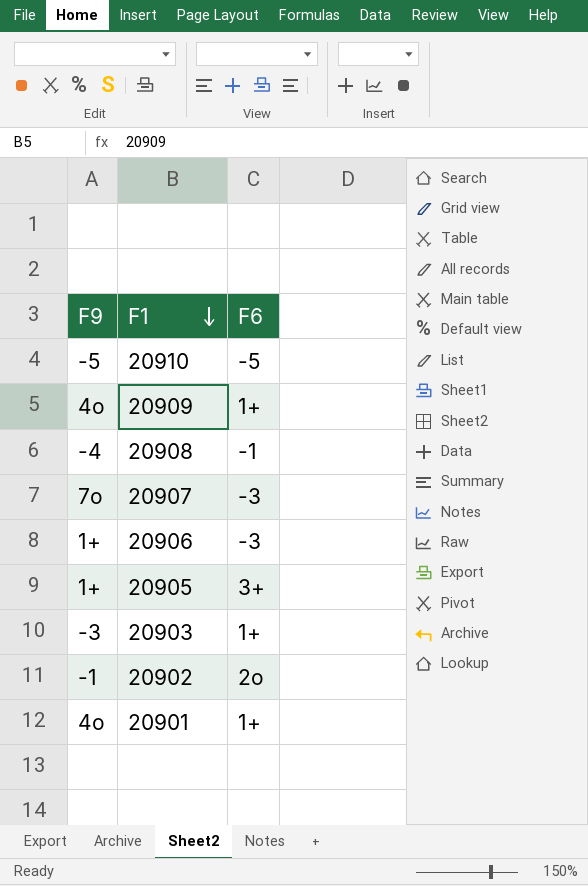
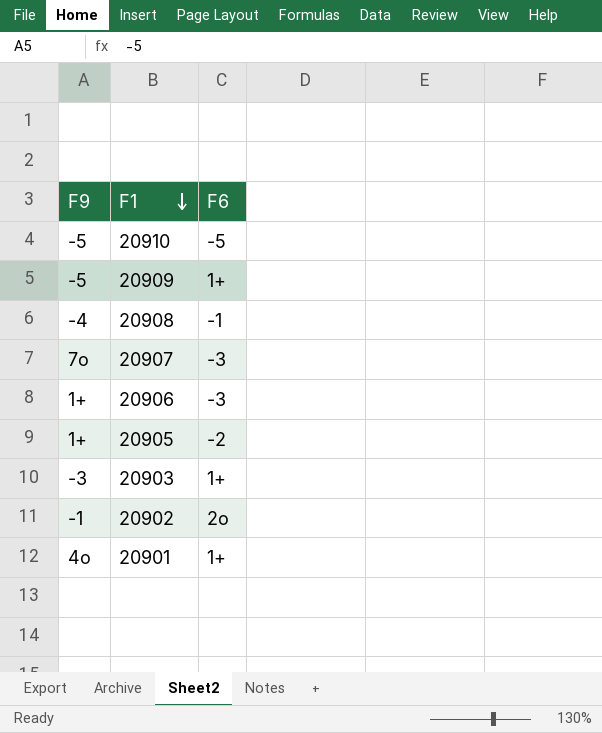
20909 | F9: 4o -> -5
20905 | F6: 3+ -> -2

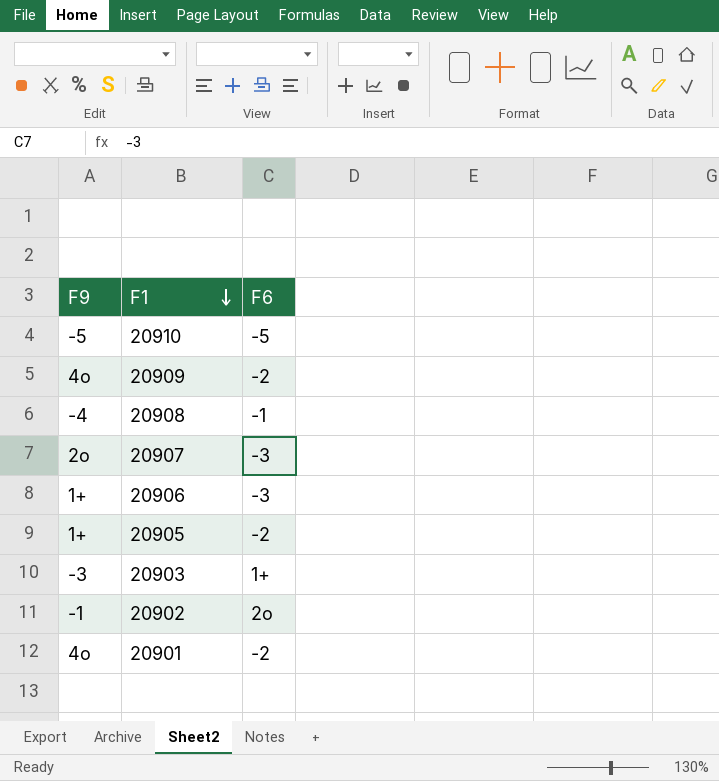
20909 | F9: -5 -> 4o
20909 | F6: 1+ -> -2
20907 | F9: 7o -> 2o
20901 | F6: 1+ -> -2

